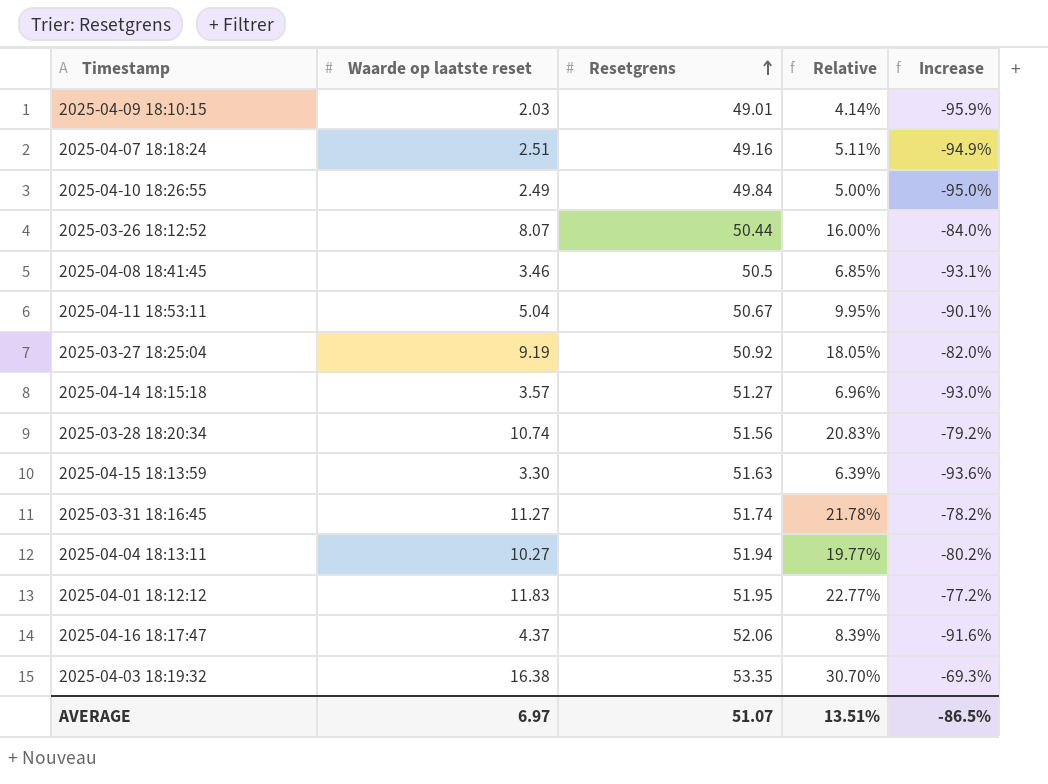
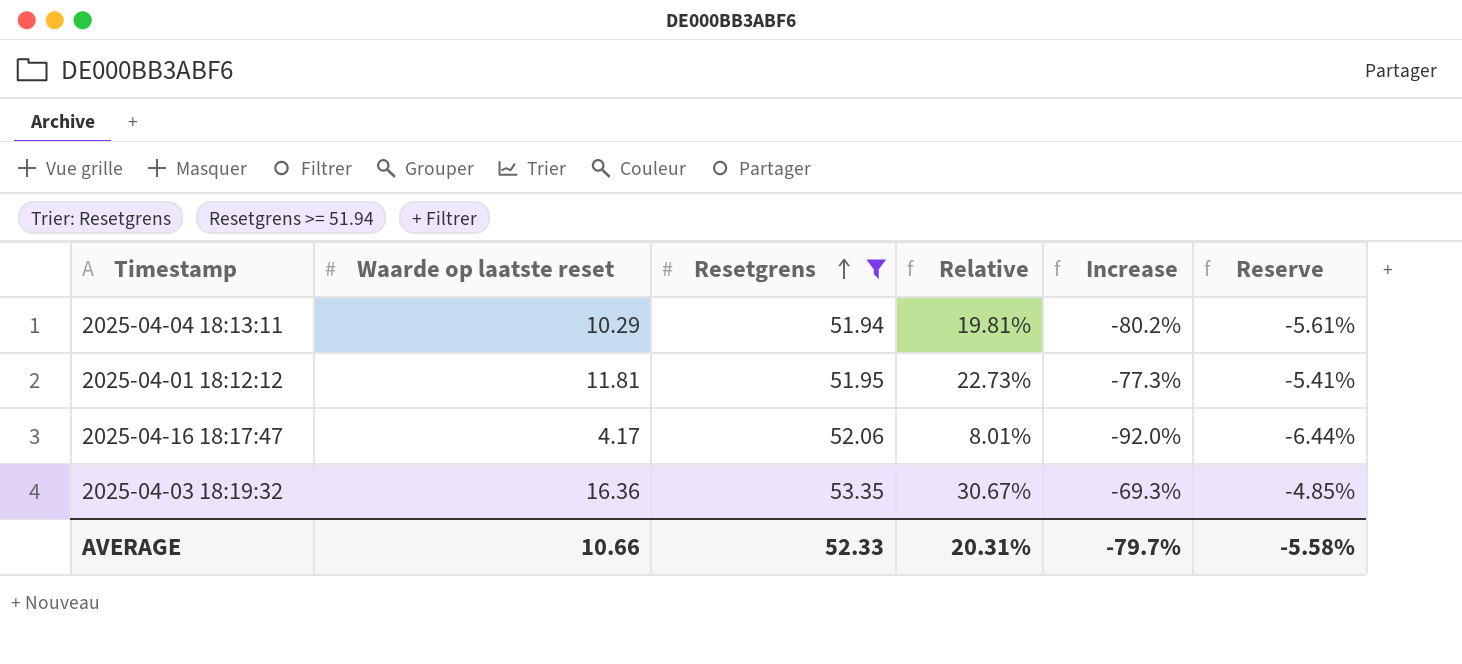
filter: none -> Resetgrens >= 51.94
column Reserve | formula: none -> [Increase] * 0.07
2025-04-04 18:13:11 | Waarde op laatste reset: 10.27 -> 10.29
2025-04-04 18:13:11 | Relative: 19.77% -> 19.81%
2025-04-01 18:12:12 | Waarde op laatste reset: 11.83 -> 11.81
2025-04-01 18:12:12 | Relative: 22.77% -> 22.73%
2025-04-01 18:12:12 | Increase: -77.2% -> -77.3%
2025-04-16 18:17:47 | Waarde op laatste reset: 4.37 -> 4.17
2025-04-16 18:17:47 | Relative: 8.39% -> 8.01%
2025-04-16 18:17:47 | Increase: -91.6% -> -92.0%
2025-04-03 18:19:32 | Waarde op laatste reset: 16.38 -> 16.36
2025-04-03 18:19:32 | Relative: 30.70% -> 30.67%
AVERAGE | Waarde op laatste reset: 6.97 -> 10.66
AVERAGE | Resetgrens: 51.07 -> 52.33
AVERAGE | Relative: 13.51% -> 20.31%
AVERAGE | Increase: -86.5% -> -79.7%

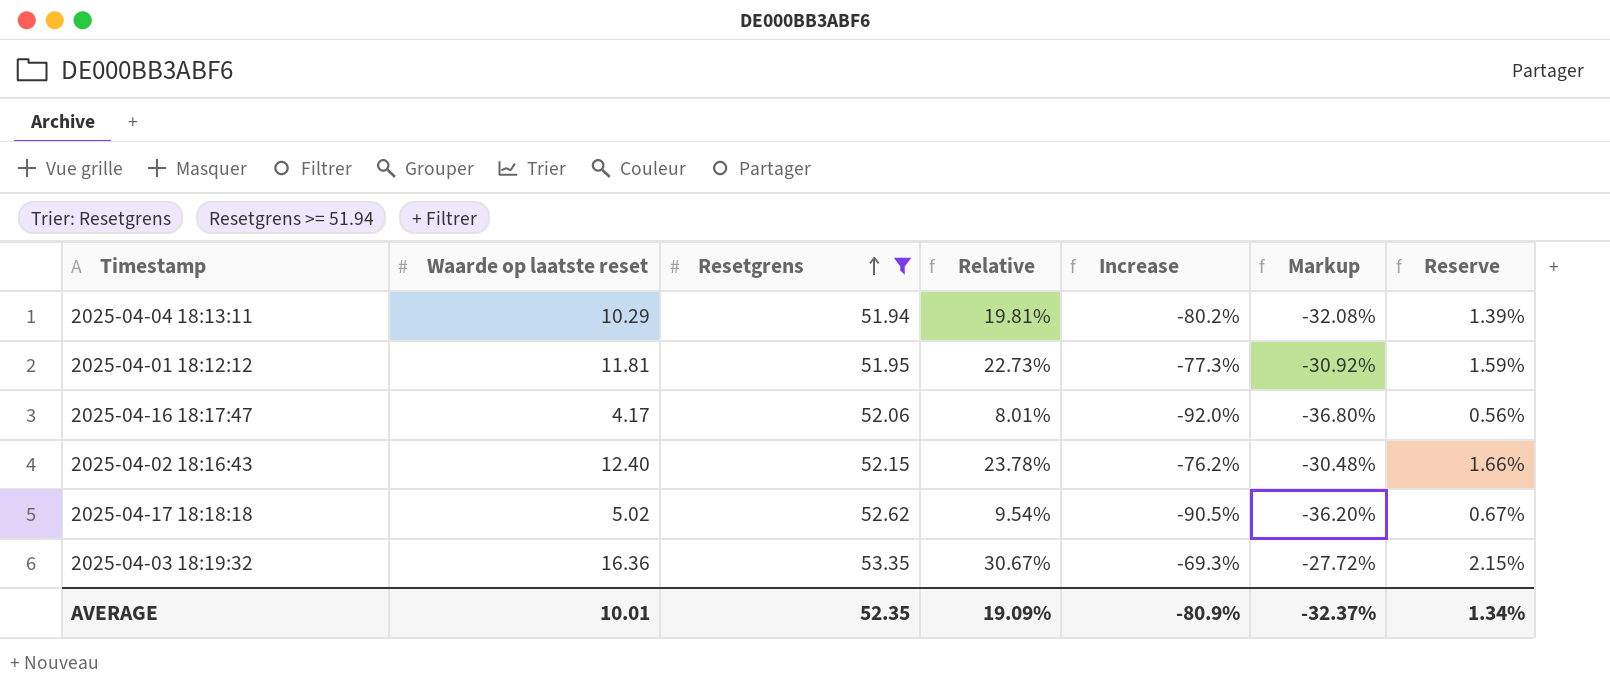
column Markup | formula: none -> [Increase] * 0.4
column Reserve | formula: [Increase] * 0.07 -> [Relative] * 0.07
row 2025-04-02 18:16:43: none -> 12.40 | 52.15 | 23.78% | -76.2% | -30.48% | 1.66%
row 2025-04-17 18:18:18: none -> 5.02 | 52.62 | 9.54% | -90.5% | -36.20% | 0.67%
AVERAGE | Waarde op laatste reset: 10.66 -> 10.01
AVERAGE | Resetgrens: 52.33 -> 52.35
AVERAGE | Relative: 20.31% -> 19.09%
AVERAGE | Increase: -79.7% -> -80.9%
AVERAGE | Reserve: -5.58% -> 1.34%

